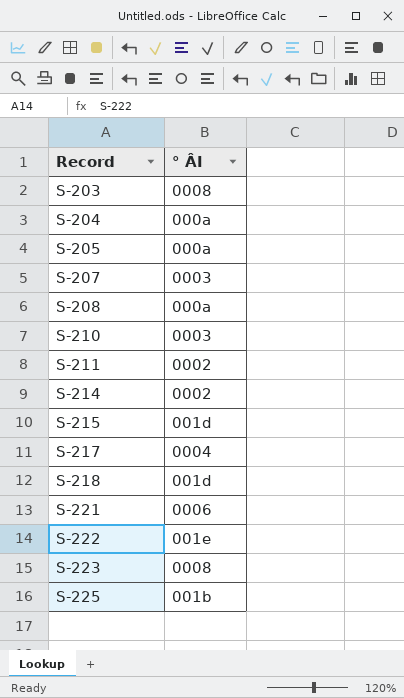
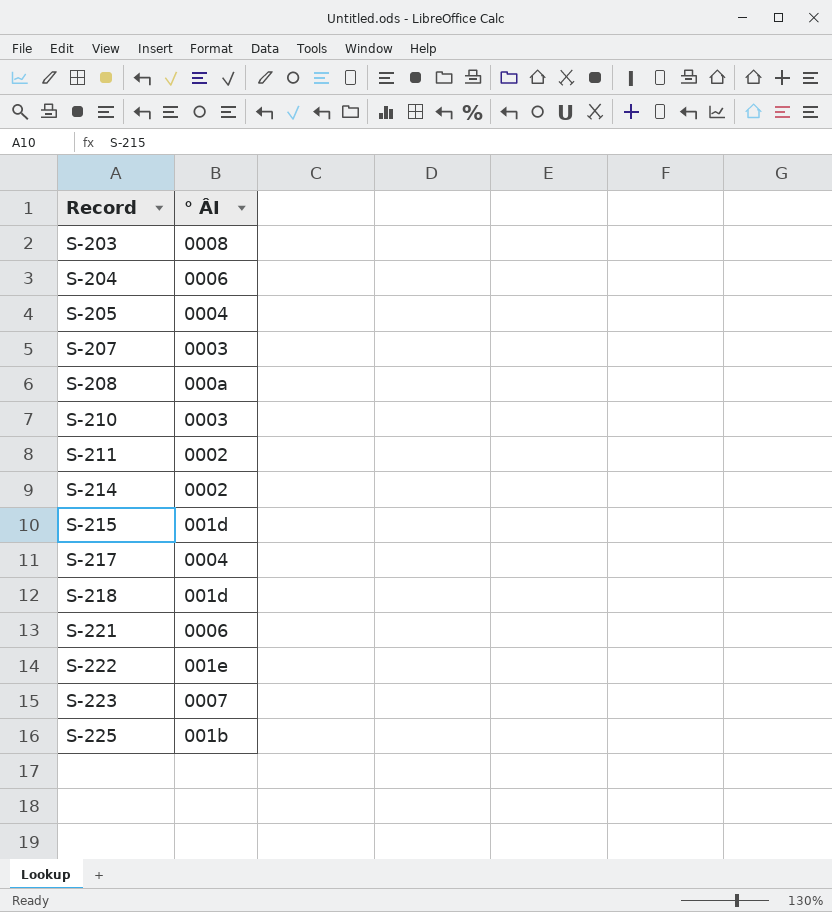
S-204 | ° ÂI: 000a -> 0006
S-205 | ° ÂI: 000a -> 0004
S-223 | ° ÂI: 0008 -> 0007

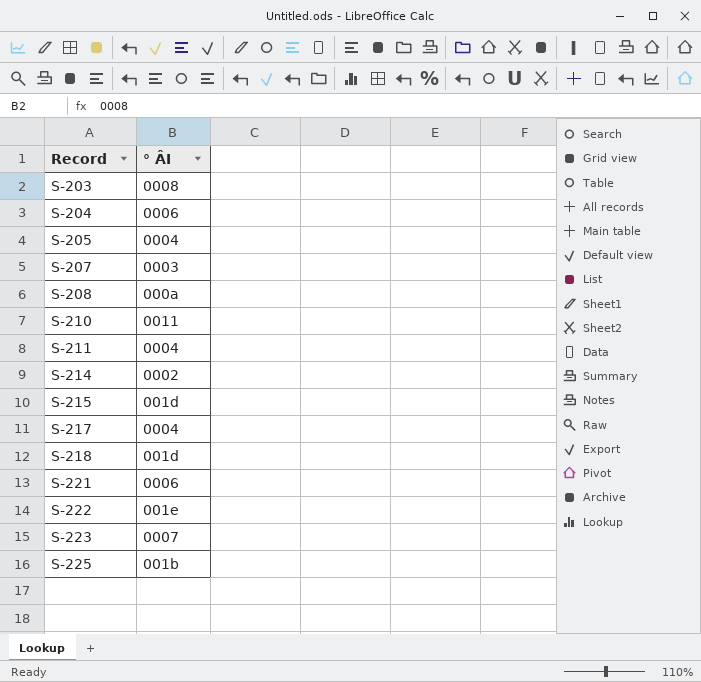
S-210 | ° ÂI: 0003 -> 0011
S-211 | ° ÂI: 0002 -> 0004

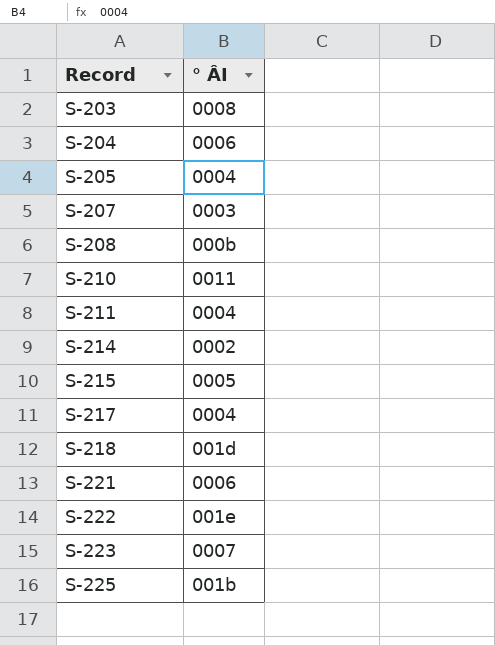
S-208 | ° ÂI: 000a -> 000b
S-215 | ° ÂI: 001d -> 0005

